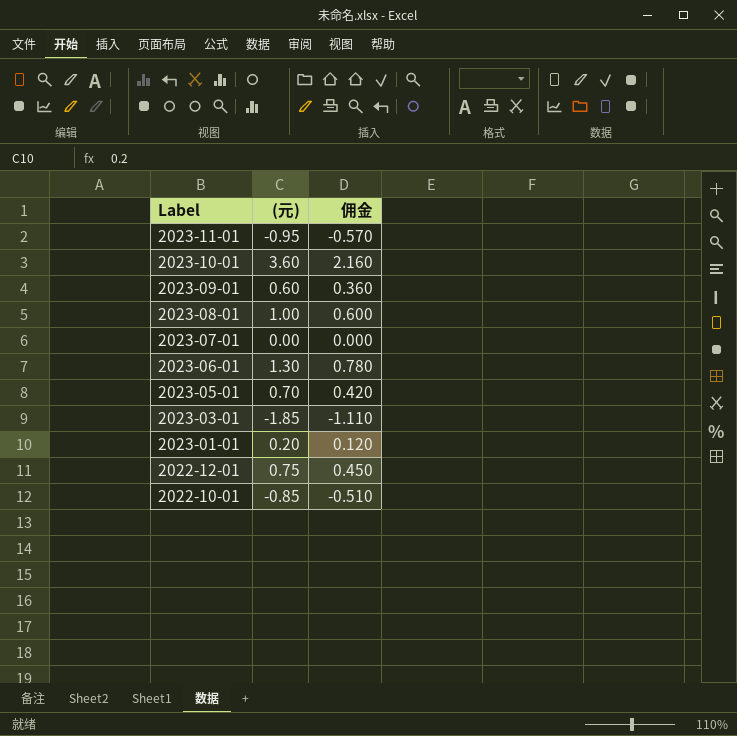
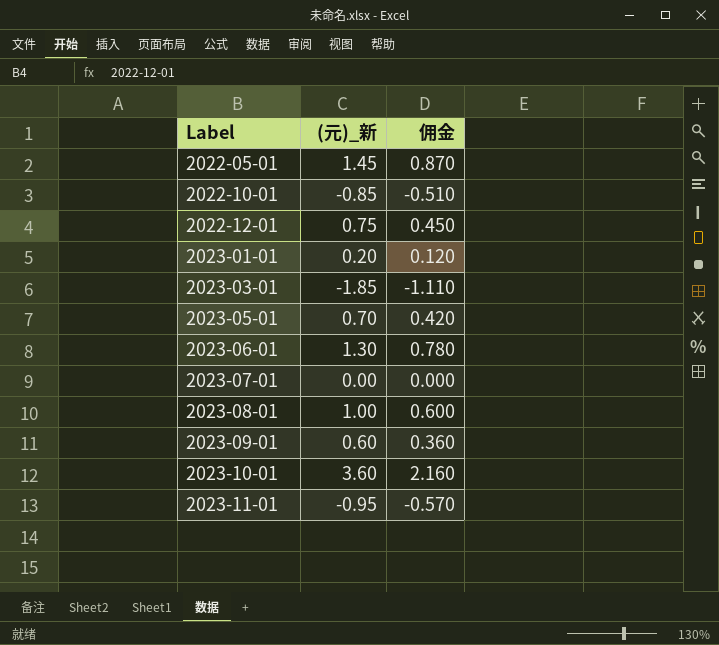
row order: Label descending -> Label ascending
column name: (元) -> (元)_新
row 2022-05-01: none -> 1.45 | 0.870

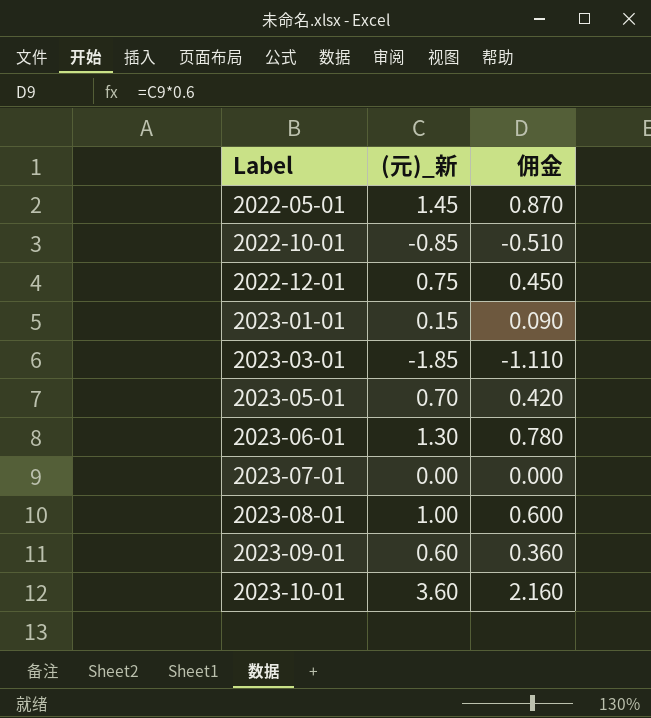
row 2023-11-01: -0.95 | -0.570 -> none
2023-01-01 | (元)_新: 0.20 -> 0.15
2023-01-01 | 佣金: 0.120 -> 0.090

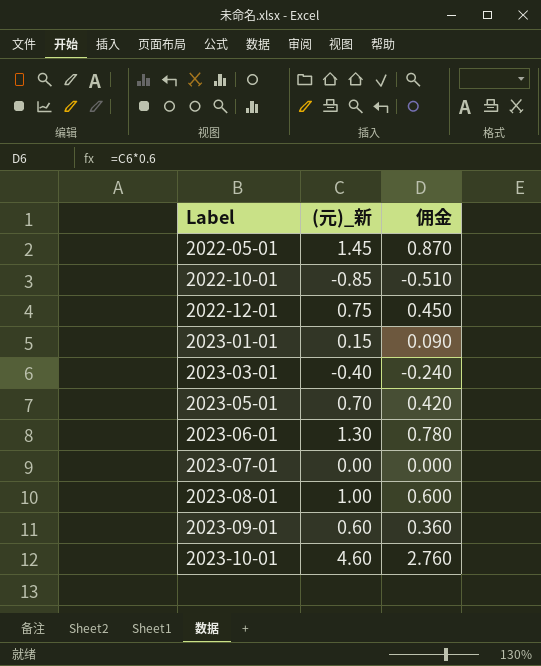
2023-03-01 | (元)_新: -1.85 -> -0.40
2023-03-01 | 佣金: -1.110 -> -0.240
2023-10-01 | (元)_新: 3.60 -> 4.60
2023-10-01 | 佣金: 2.160 -> 2.760

